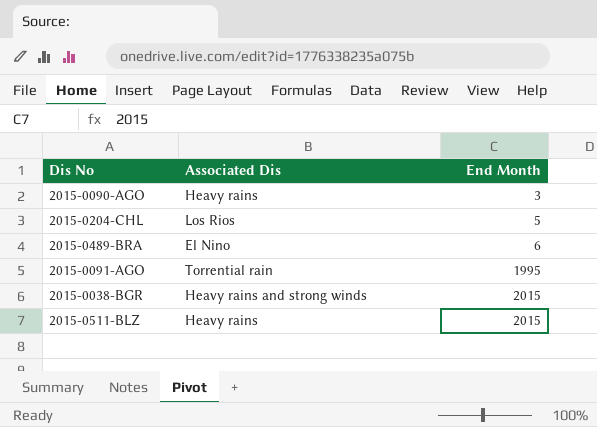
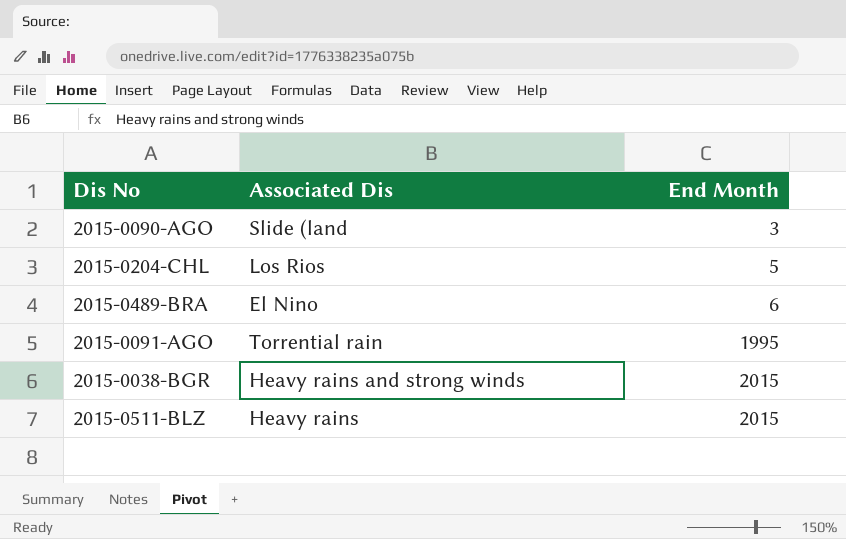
2015-0090-AGO | Associated Dis: Heavy rains -> Slide (land

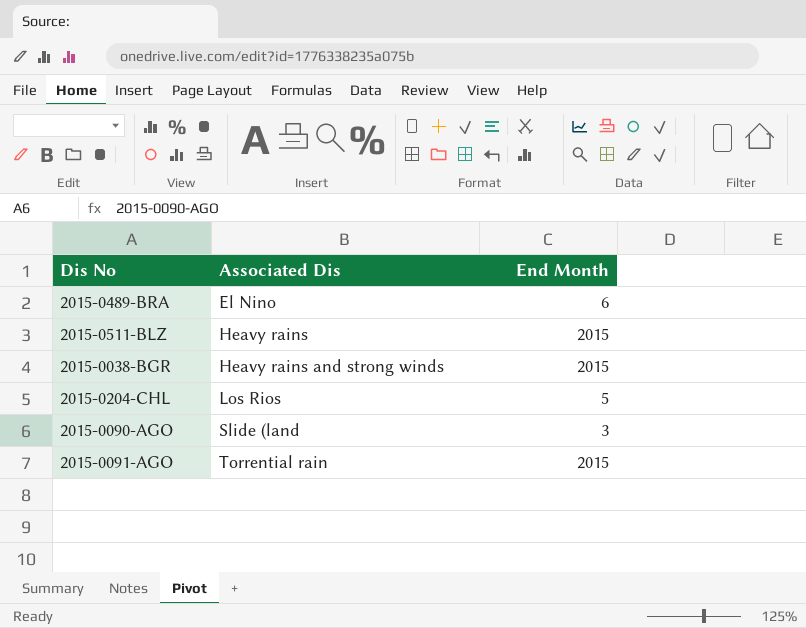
row order: End Month ascending -> Associated Dis ascending
2015-0091-AGO | End Month: 1995 -> 2015

